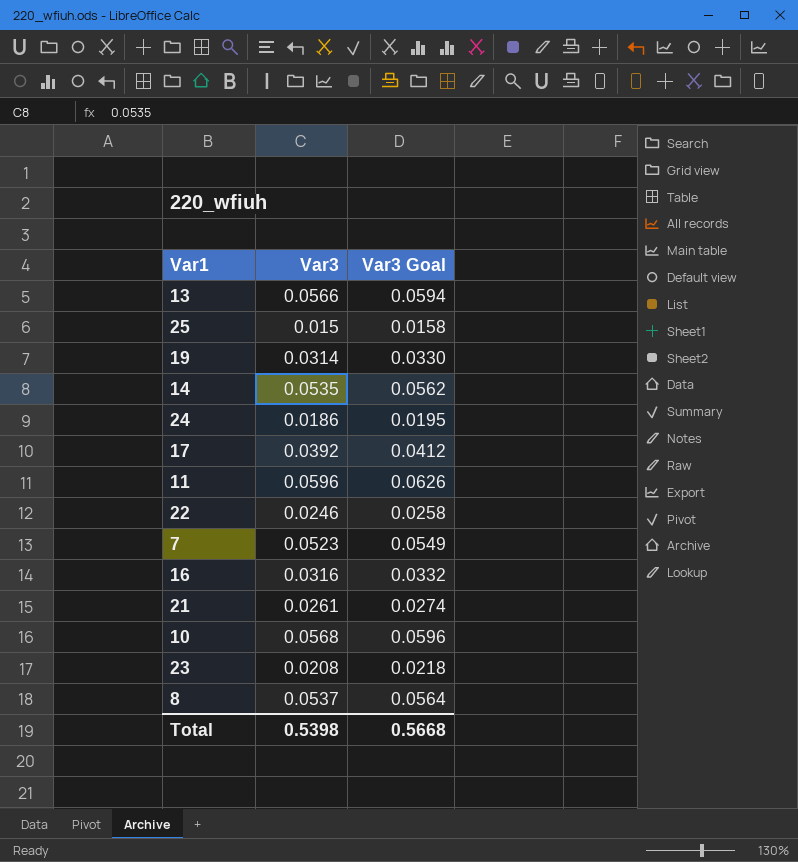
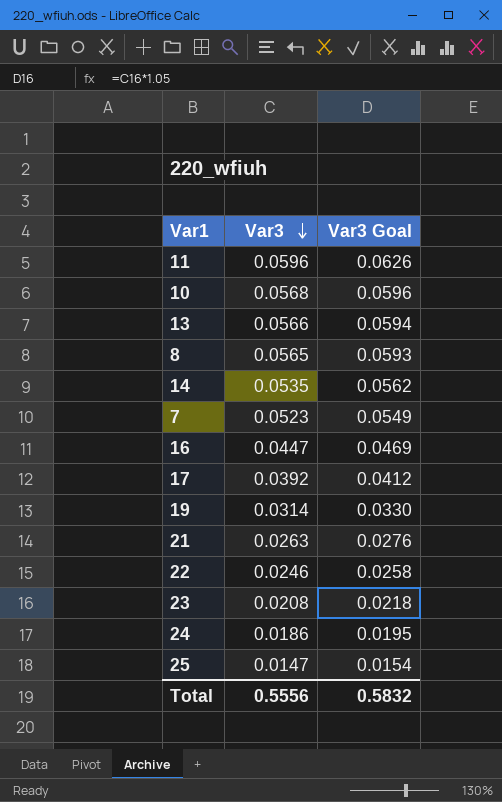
row order: none -> Var3 descending
8 | Var3: 0.0537 -> 0.0565
8 | Var3 Goal: 0.0564 -> 0.0593
16 | Var3: 0.0316 -> 0.0447
16 | Var3 Goal: 0.0332 -> 0.0469
21 | Var3: 0.0261 -> 0.0263
21 | Var3 Goal: 0.0274 -> 0.0276
25 | Var3: 0.015 -> 0.0147
25 | Var3 Goal: 0.0158 -> 0.0154
Total | Var3: 0.5398 -> 0.5556
Total | Var3 Goal: 0.5668 -> 0.5832

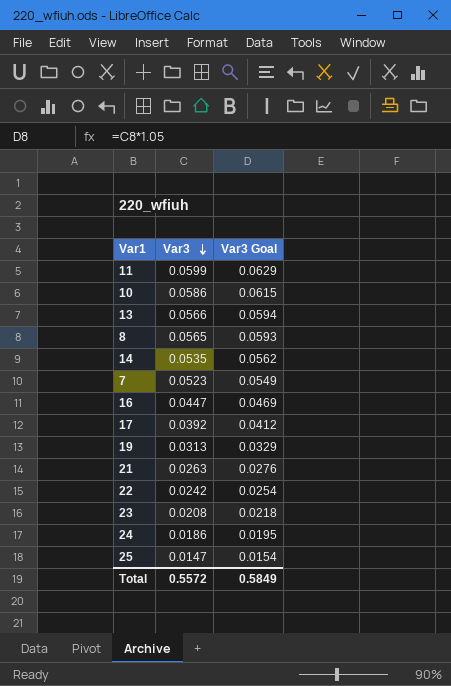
11 | Var3: 0.0596 -> 0.0599
11 | Var3 Goal: 0.0626 -> 0.0629
10 | Var3: 0.0568 -> 0.0586
10 | Var3 Goal: 0.0596 -> 0.0615
19 | Var3: 0.0314 -> 0.0313
19 | Var3 Goal: 0.0330 -> 0.0329
22 | Var3: 0.0246 -> 0.0242
22 | Var3 Goal: 0.0258 -> 0.0254
Total | Var3: 0.5556 -> 0.5572
Total | Var3 Goal: 0.5832 -> 0.5849

